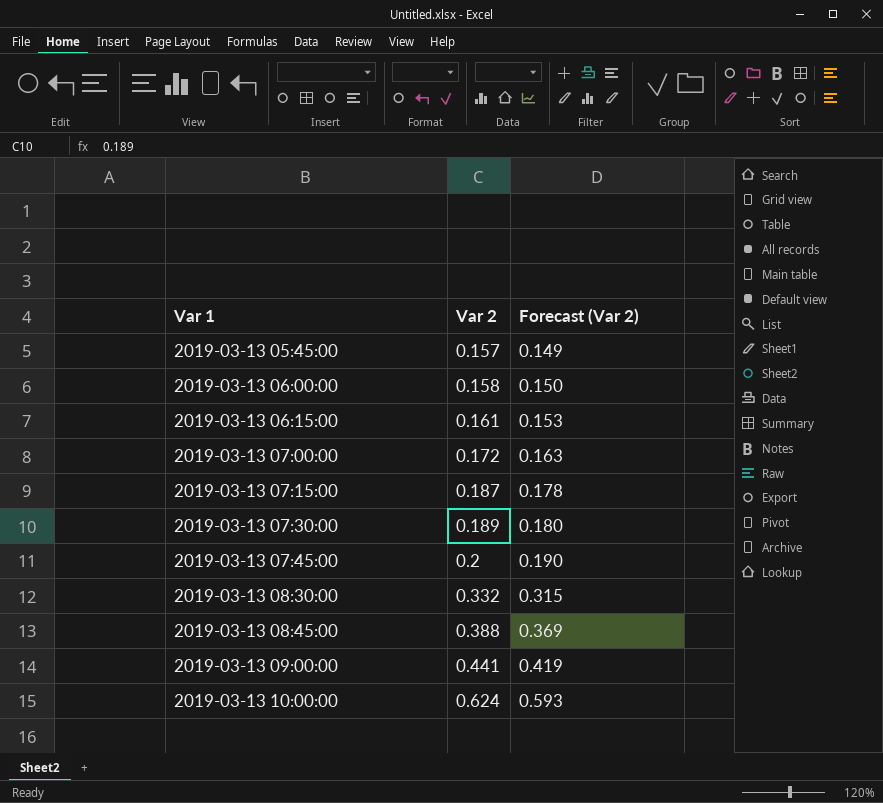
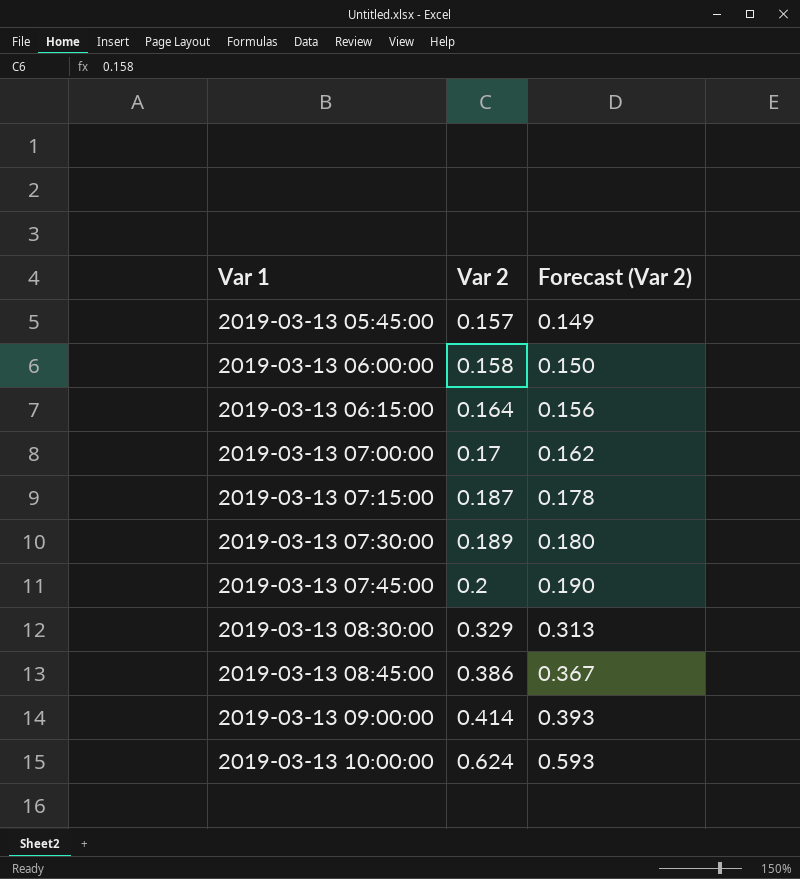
2019-03-13 06:15:00 | Var 2: 0.161 -> 0.164
2019-03-13 06:15:00 | Forecast (Var 2): 0.153 -> 0.156
2019-03-13 07:00:00 | Var 2: 0.172 -> 0.17
2019-03-13 07:00:00 | Forecast (Var 2): 0.163 -> 0.162
2019-03-13 08:30:00 | Var 2: 0.332 -> 0.329
2019-03-13 08:30:00 | Forecast (Var 2): 0.315 -> 0.313
2019-03-13 08:45:00 | Var 2: 0.388 -> 0.386
2019-03-13 08:45:00 | Forecast (Var 2): 0.369 -> 0.367
2019-03-13 09:00:00 | Var 2: 0.441 -> 0.414
2019-03-13 09:00:00 | Forecast (Var 2): 0.419 -> 0.393

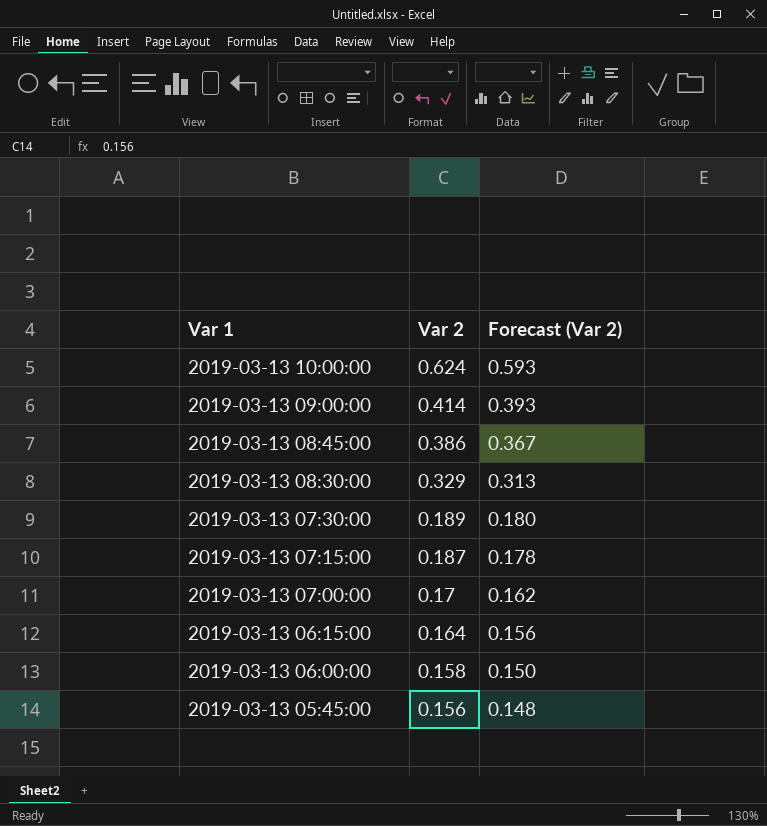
row order: Var 1 ascending -> Var 1 descending
row 2019-03-13 07:45:00: 0.2 | 0.190 -> none
2019-03-13 05:45:00 | Var 2: 0.157 -> 0.156
2019-03-13 05:45:00 | Forecast (Var 2): 0.149 -> 0.148

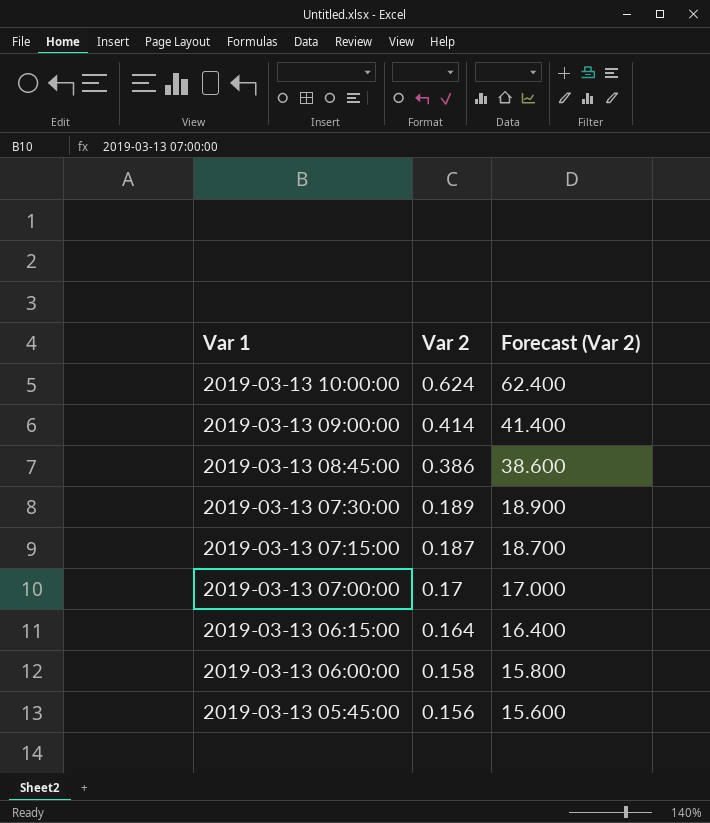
column Forecast (Var 2) | formula: [Var 2] * 0.95 -> [Var 2] * 100
row 2019-03-13 08:30:00: 0.329 | 0.313 -> none

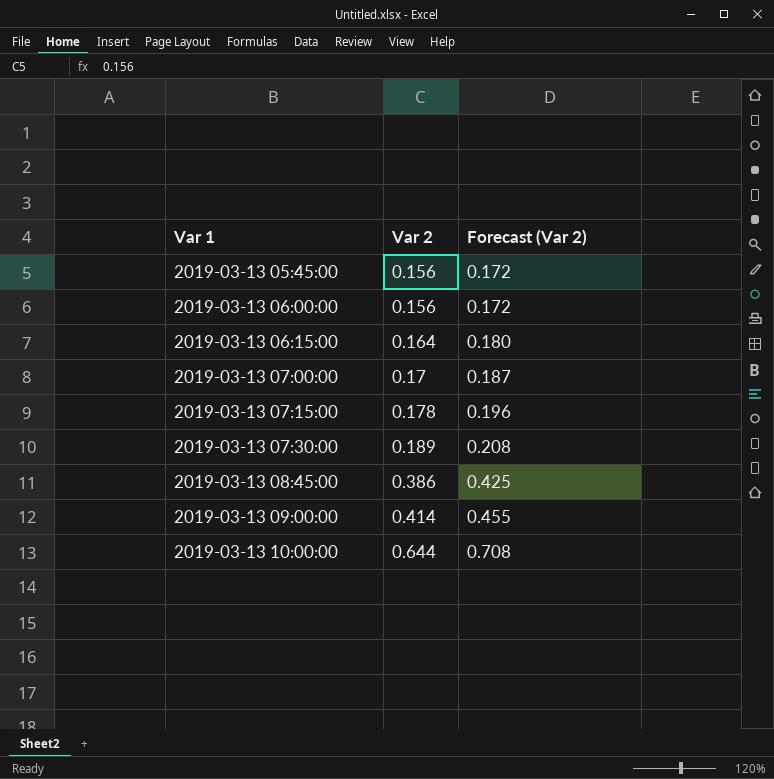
row order: Var 1 descending -> Var 1 ascending
column Forecast (Var 2) | formula: [Var 2] * 100 -> [Var 2] * 1.1
2019-03-13 06:00:00 | Var 2: 0.158 -> 0.156
2019-03-13 07:15:00 | Var 2: 0.187 -> 0.178
2019-03-13 10:00:00 | Var 2: 0.624 -> 0.644

